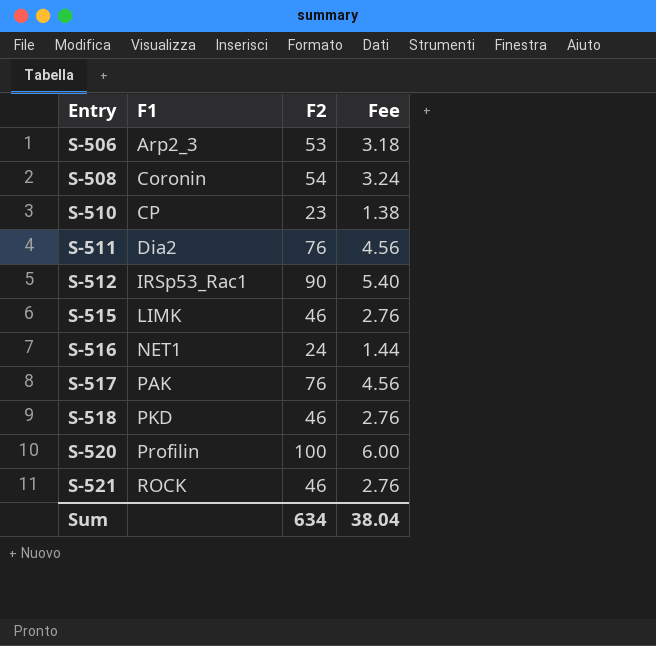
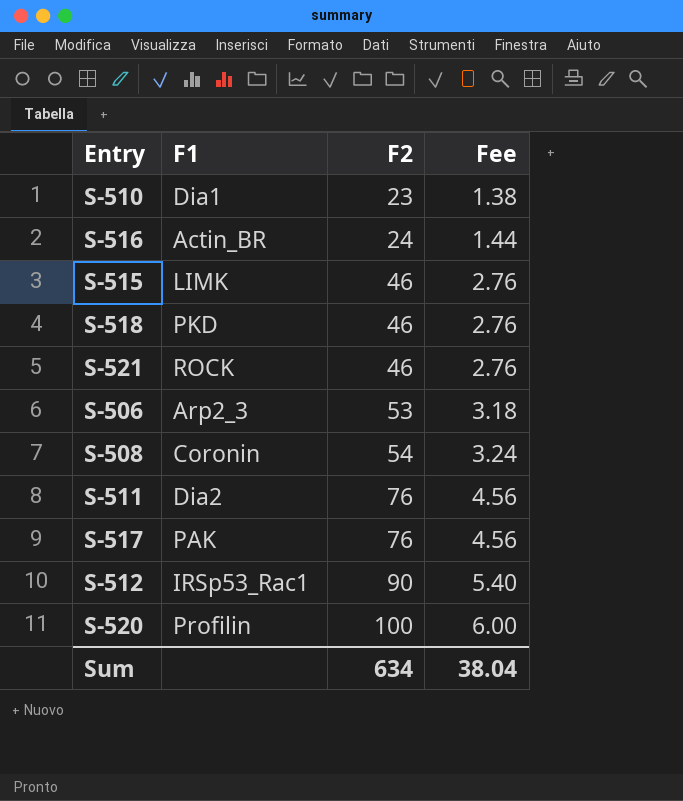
row order: Entry ascending -> F2 ascending
S-510 | F1: CP -> Dia1
S-516 | F1: NET1 -> Actin_BR

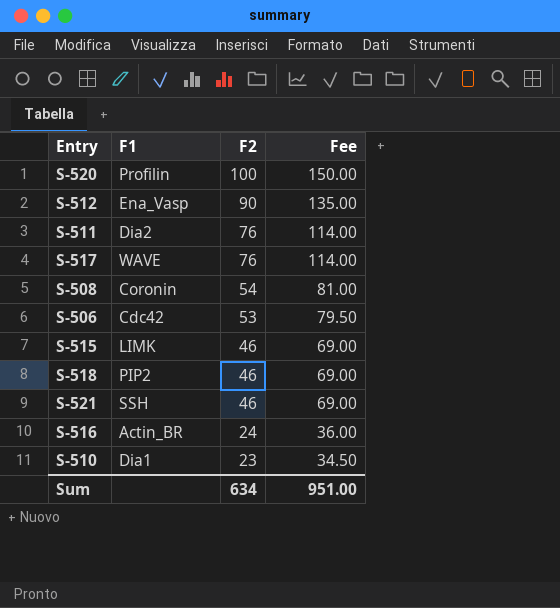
row order: F2 ascending -> F2 descending
column Fee | formula: [F2] * 0.06 -> [F2] * 1.5
S-512 | F1: IRSp53_Rac1 -> Ena_Vasp
S-517 | F1: PAK -> WAVE
S-506 | F1: Arp2_3 -> Cdc42
S-518 | F1: PKD -> PIP2
S-521 | F1: ROCK -> SSH
Sum | Fee: 38.04 -> 951.00

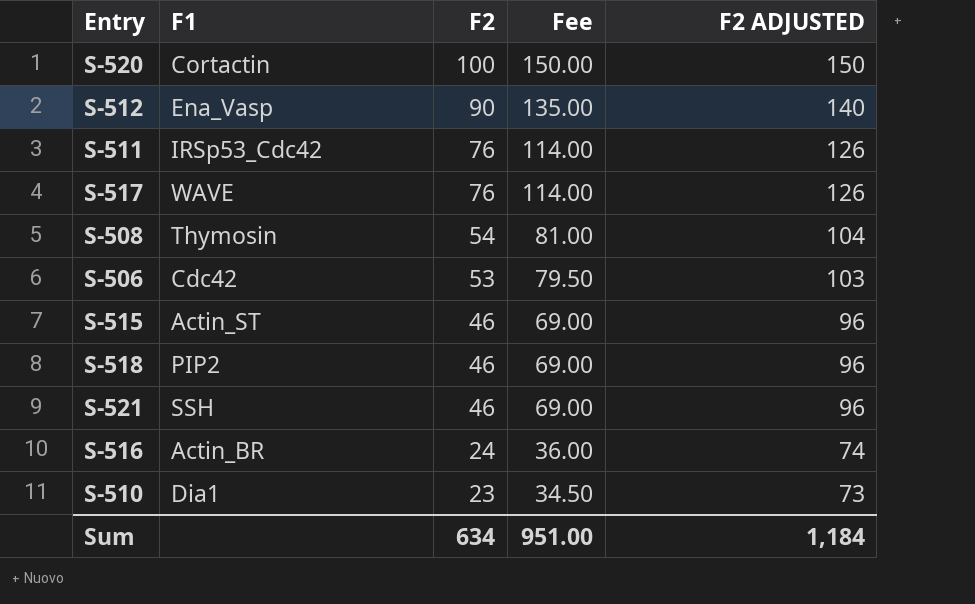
column F2 ADJUSTED | formula: none -> [F2] + 50
S-520 | F1: Profilin -> Cortactin
S-511 | F1: Dia2 -> IRSp53_Cdc42
S-508 | F1: Coronin -> Thymosin
S-515 | F1: LIMK -> Actin_ST

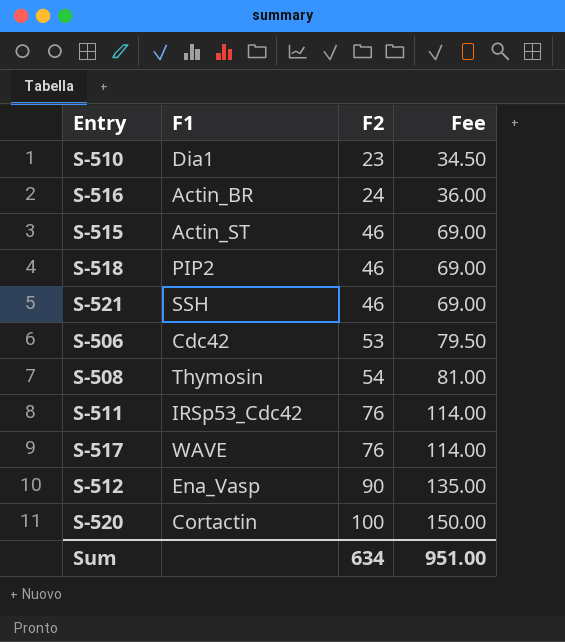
row order: F2 descending -> F2 ascending
column F2 ADJUSTED | formula: [F2] + 50 -> none

